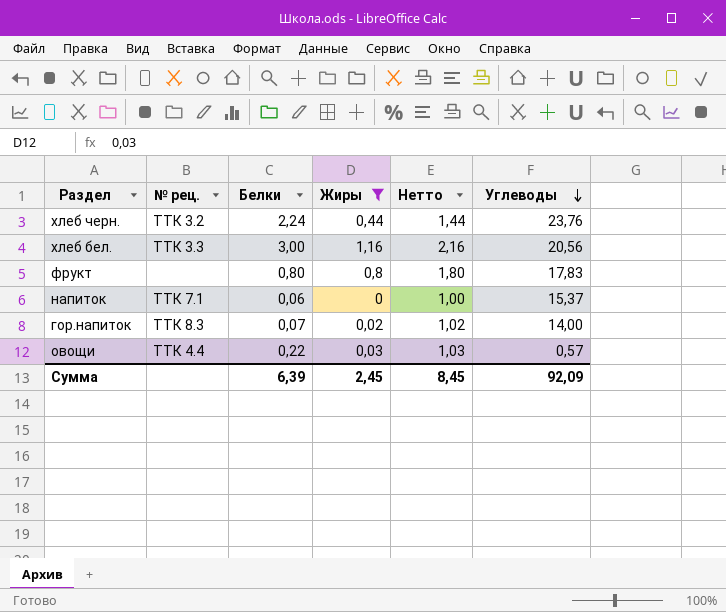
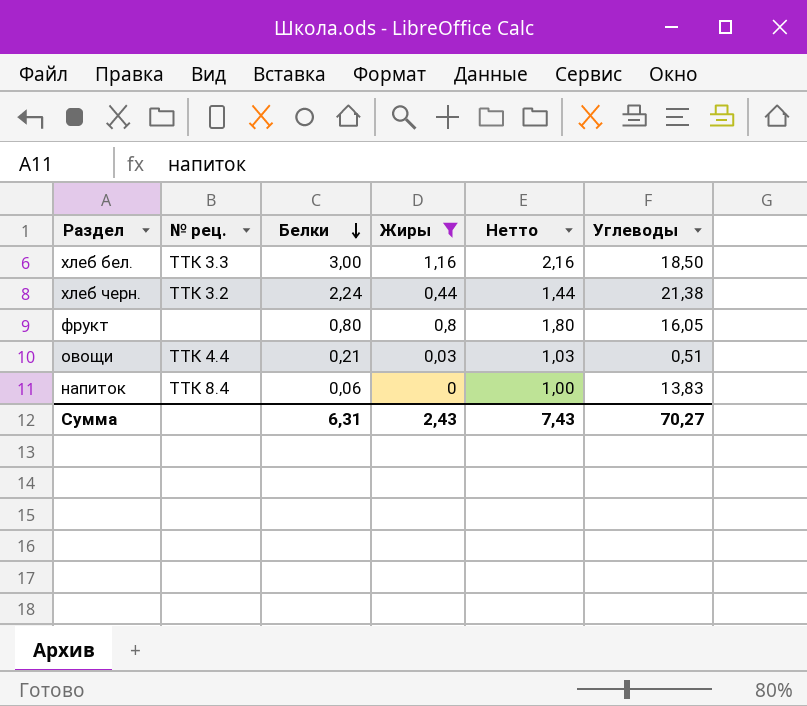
row order: Углеводы descending -> Белки descending
row гор.напиток: ТТК 8.3 | 0,07 | 0,02 | 1,02 | 14,00 -> none
хлеб бел. | Углеводы: 20,56 -> 18,50
хлеб черн. | Углеводы: 23,76 -> 21,38
фрукт | Углеводы: 17,83 -> 16,05
овощи | Белки: 0,22 -> 0,21
овощи | Углеводы: 0,57 -> 0,51
напиток | № рец.: ТТК 7.1 -> ТТК 8.4
напиток | Углеводы: 15,37 -> 13,83
Сумма | Белки: 6,39 -> 6,31
Сумма | Жиры: 2,45 -> 2,43
Сумма | Нетто: 8,45 -> 7,43
Сумма | Углеводы: 92,09 -> 70,27

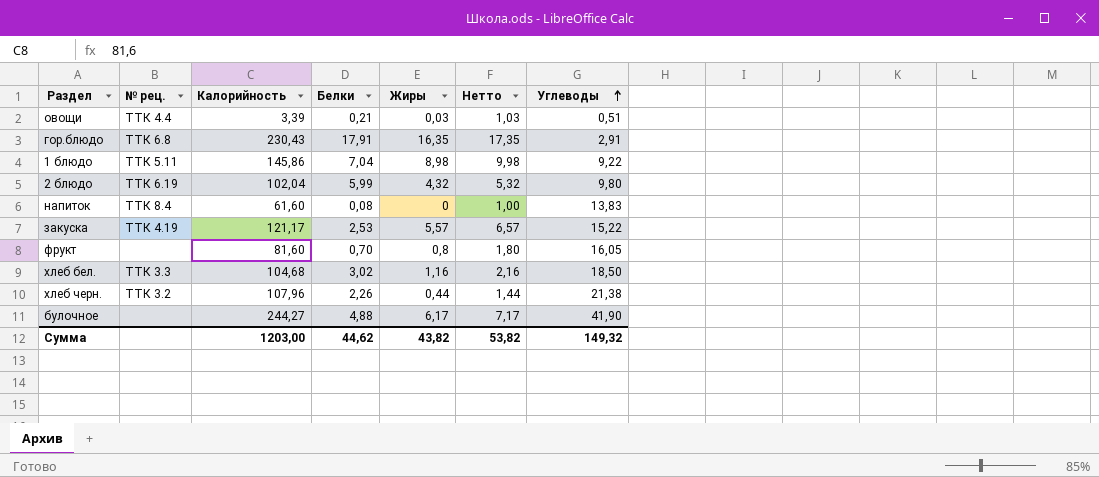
filter: Жиры <= 1,16 -> none
row order: Белки descending -> Углеводы ascending
column Калорийность | position: none -> 3
напиток | Белки: 0,06 -> 0,08
фрукт | Белки: 0,80 -> 0,70
хлеб бел. | Белки: 3,00 -> 3,02
хлеб черн. | Белки: 2,24 -> 2,26
Сумма | Белки: 6,31 -> 44,62
Сумма | Жиры: 2,43 -> 43,82
Сумма | Нетто: 7,43 -> 53,82
Сумма | Углеводы: 70,27 -> 149,32

